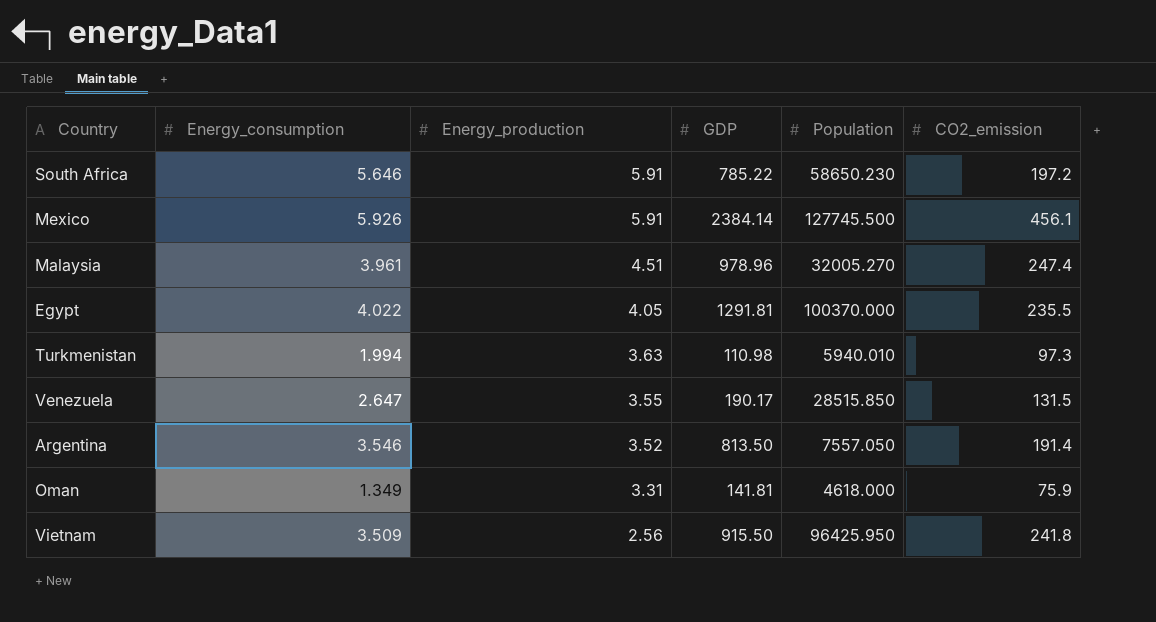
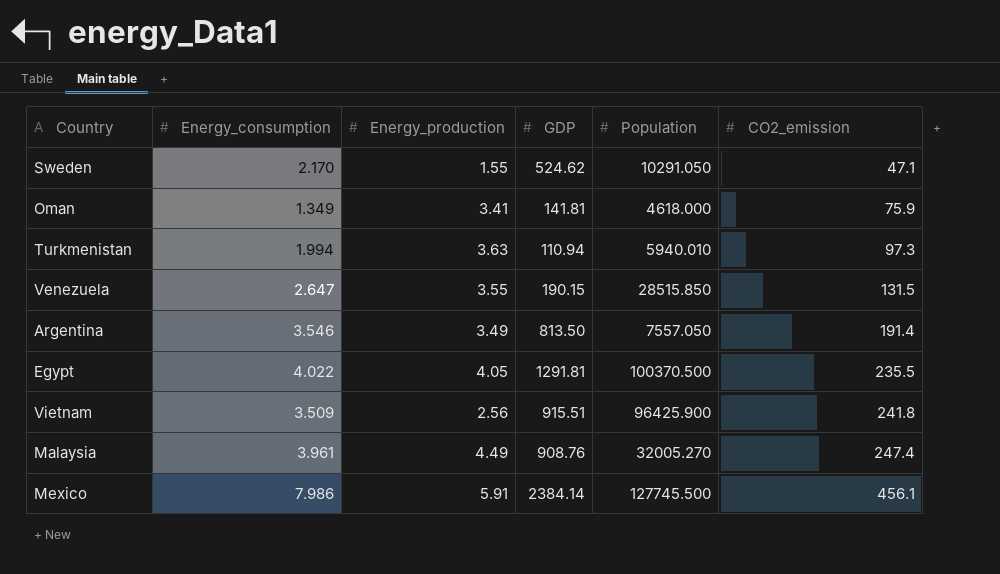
row order: Energy_production descending -> CO2_emission ascending
row South Africa: 5.646 | 5.91 | 785.22 | 58650.230 | 197.2 -> none
row Sweden: none -> 2.170 | 1.55 | 524.62 | 10291.050 | 47.1
Oman | Energy_production: 3.31 -> 3.41
Turkmenistan | GDP: 110.98 -> 110.94
Venezuela | GDP: 190.17 -> 190.15
Argentina | Energy_production: 3.52 -> 3.49
Egypt | Population: 100370.000 -> 100370.500
Vietnam | GDP: 915.50 -> 915.51
Vietnam | Population: 96425.950 -> 96425.900
Malaysia | Energy_production: 4.51 -> 4.49
Malaysia | GDP: 978.96 -> 908.76
Mexico | Energy_consumption: 5.926 -> 7.986

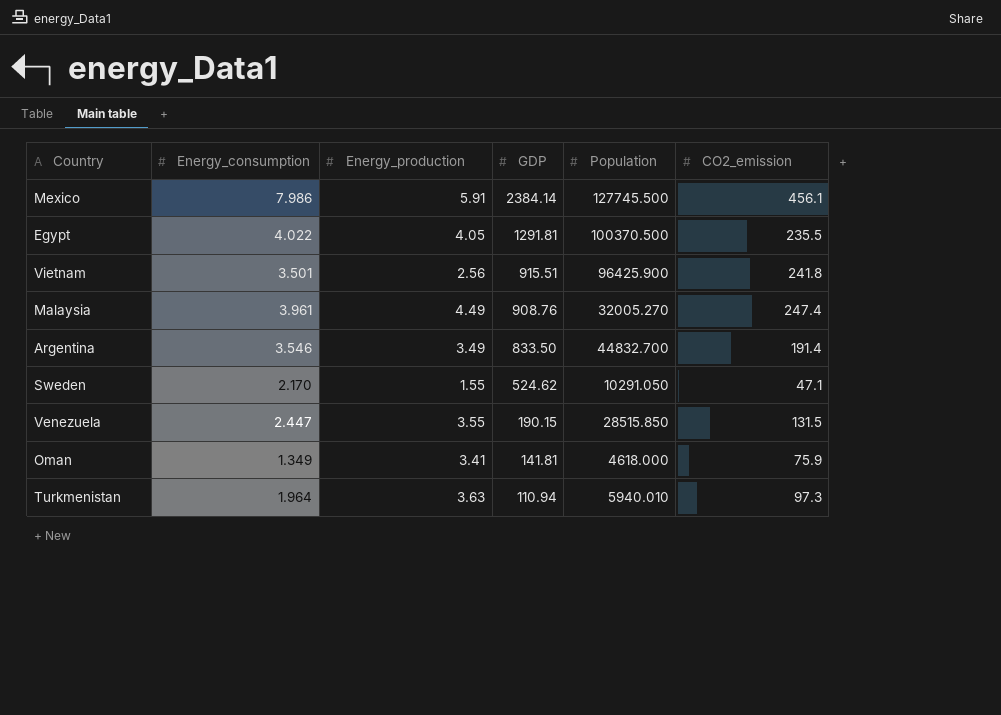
row order: CO2_emission ascending -> GDP descending
Vietnam | Energy_consumption: 3.509 -> 3.501
Argentina | GDP: 813.50 -> 833.50
Argentina | Population: 7557.050 -> 44832.700
Venezuela | Energy_consumption: 2.647 -> 2.447
Turkmenistan | Energy_consumption: 1.994 -> 1.964

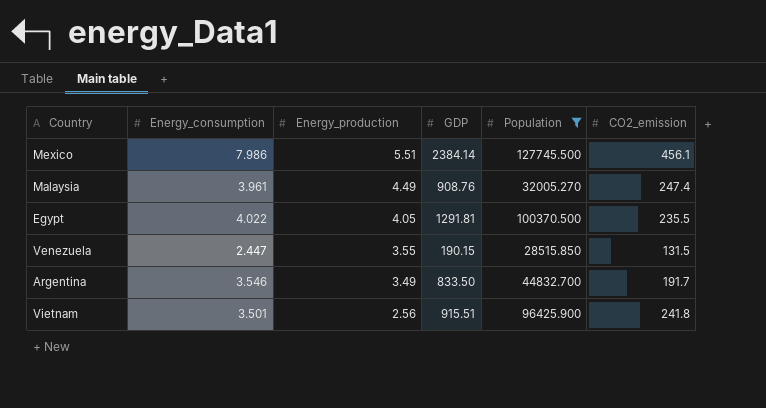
filter: none -> Population >= 28515.850
row order: GDP descending -> Energy_production descending
Mexico | Energy_production: 5.91 -> 5.51
Argentina | CO2_emission: 191.4 -> 191.7

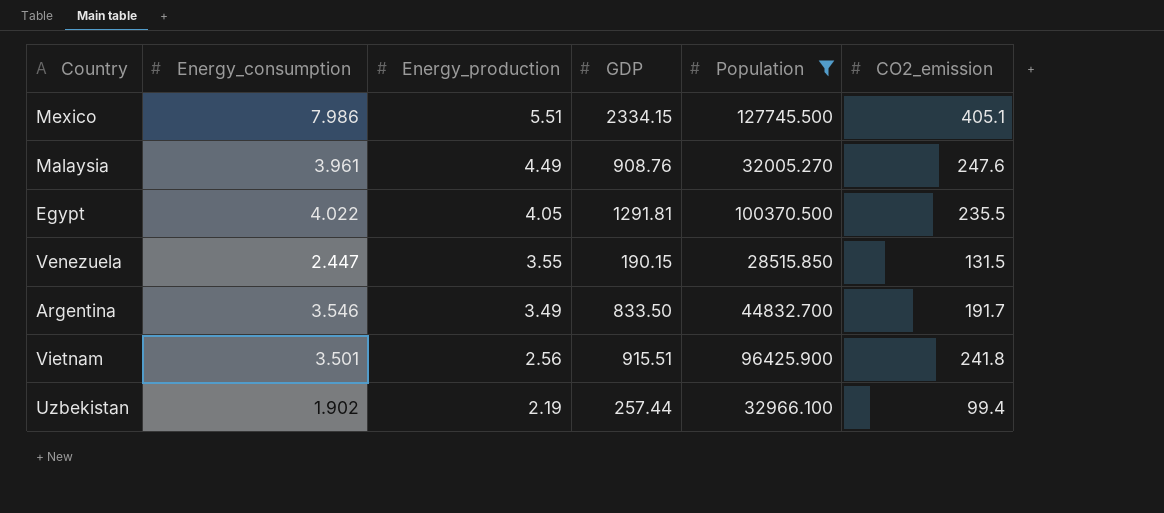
Mexico | GDP: 2384.14 -> 2334.15
Mexico | CO2_emission: 456.1 -> 405.1
Malaysia | CO2_emission: 247.4 -> 247.6
row Uzbekistan: none -> 1.902 | 2.19 | 257.44 | 32966.100 | 99.4

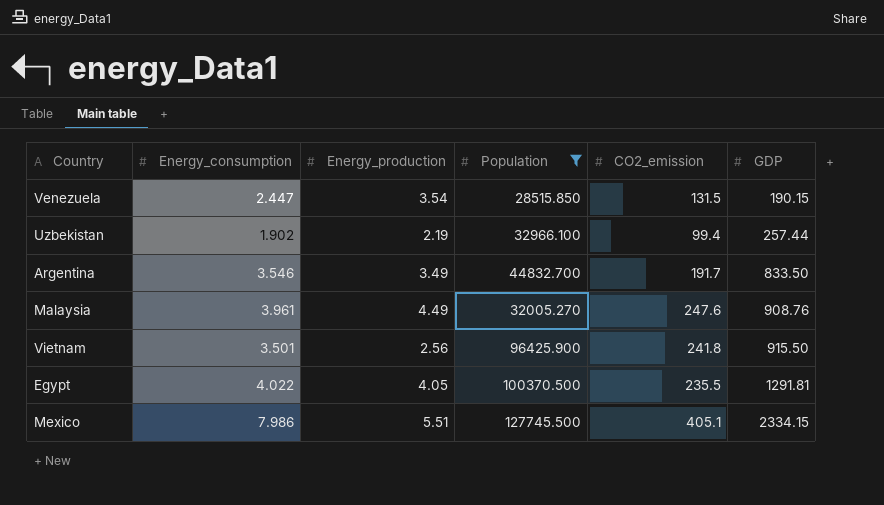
row order: Energy_production descending -> GDP ascending
column GDP | position: 4 -> 6
Venezuela | Energy_production: 3.55 -> 3.54
Vietnam | GDP: 915.51 -> 915.50

